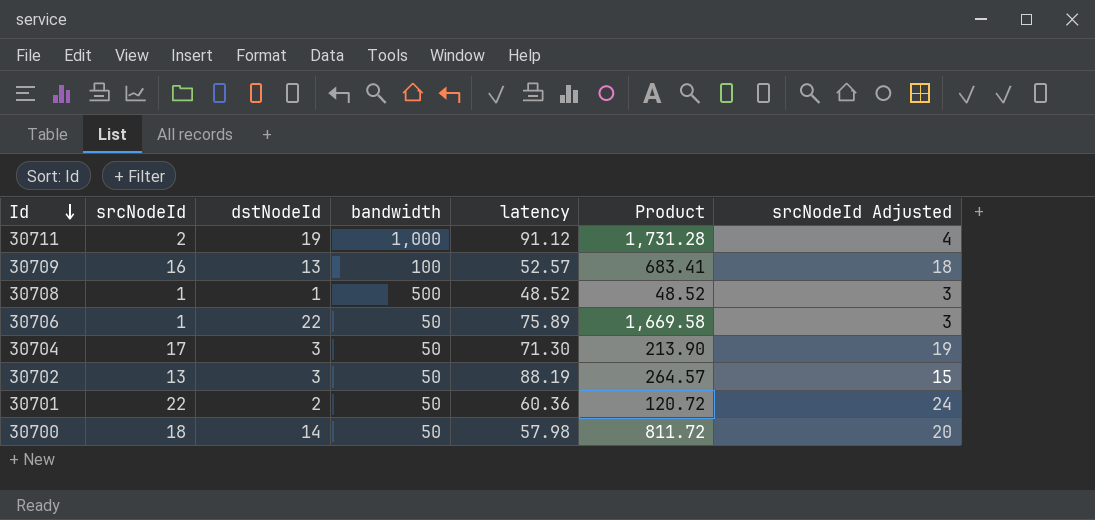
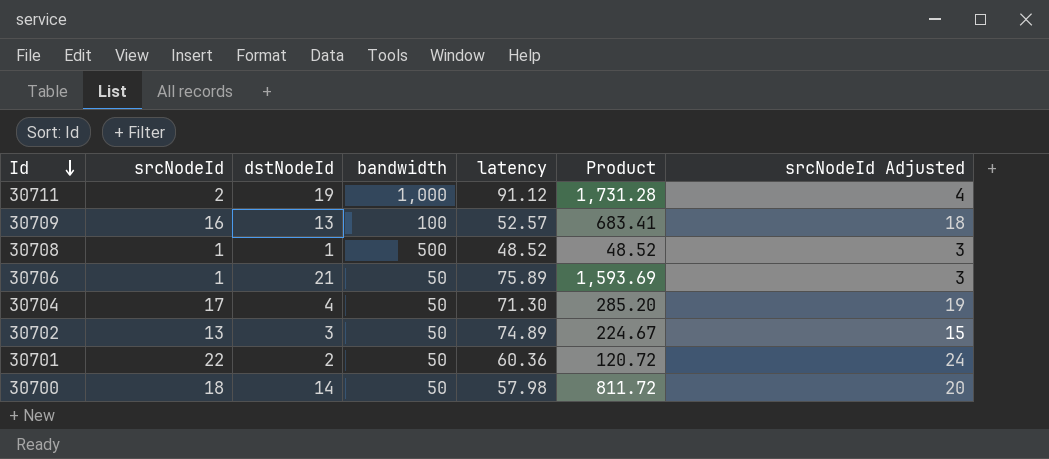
30706 | dstNodeId: 22 -> 21
30706 | Product: 1,669.58 -> 1,593.69
30704 | dstNodeId: 3 -> 4
30704 | Product: 213.90 -> 285.20
30702 | latency: 88.19 -> 74.89
30702 | Product: 264.57 -> 224.67

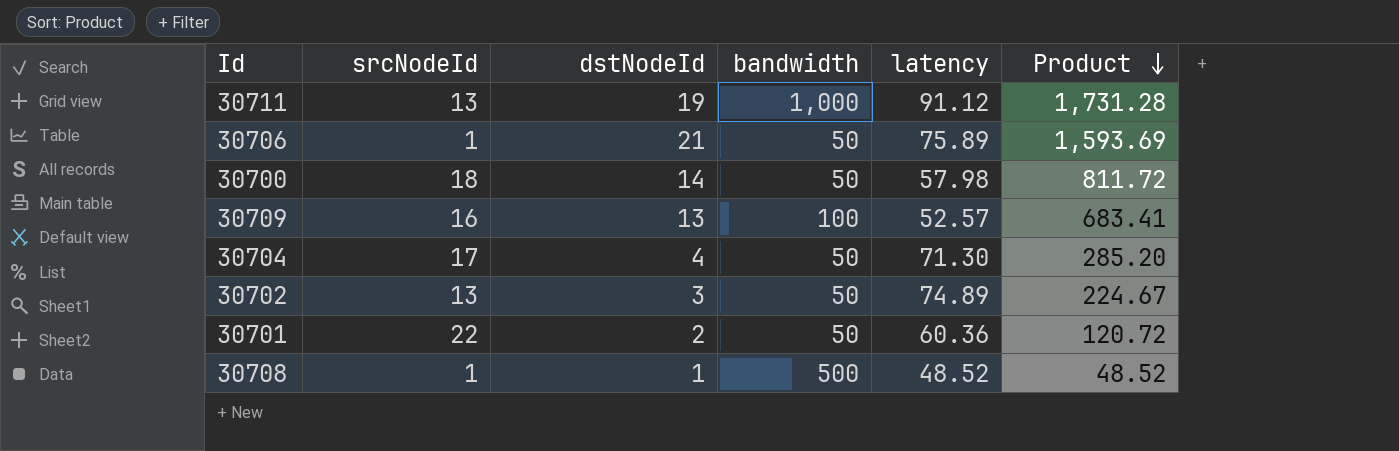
row order: Id descending -> Product descending
column srcNodeId Adjusted | formula: [srcNodeId] + 2 -> none
30711 | srcNodeId: 2 -> 13

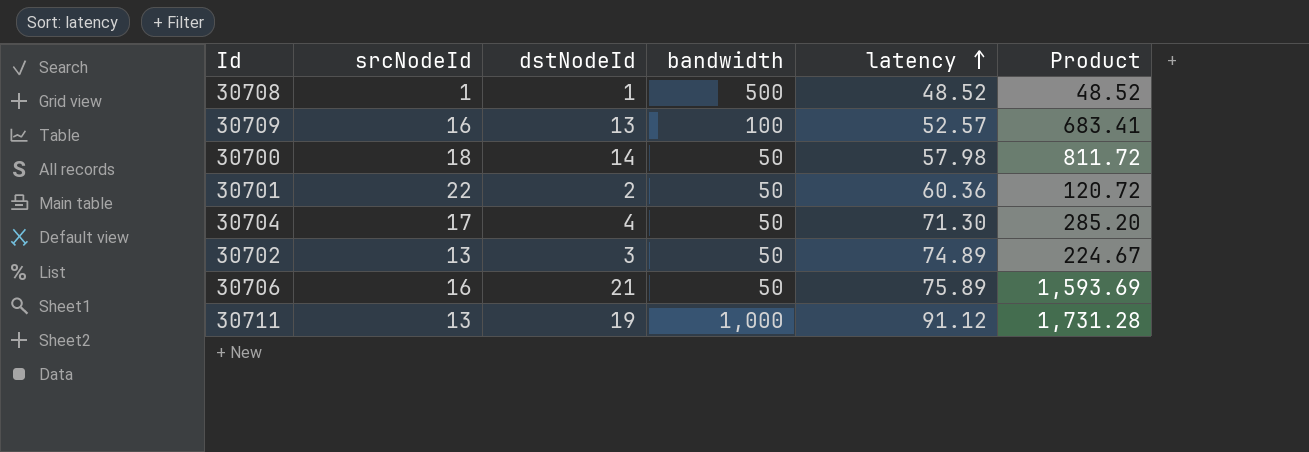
row order: Product descending -> latency ascending
30706 | srcNodeId: 1 -> 16

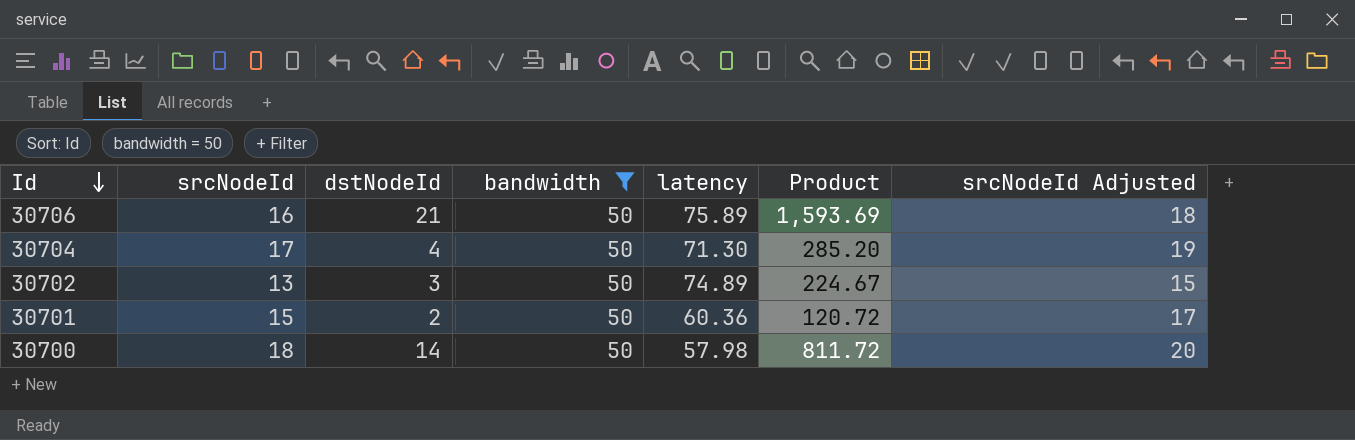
filter: none -> bandwidth = 50
row order: latency ascending -> Id descending
column srcNodeId Adjusted | formula: none -> [srcNodeId] + 2
30701 | srcNodeId: 22 -> 15

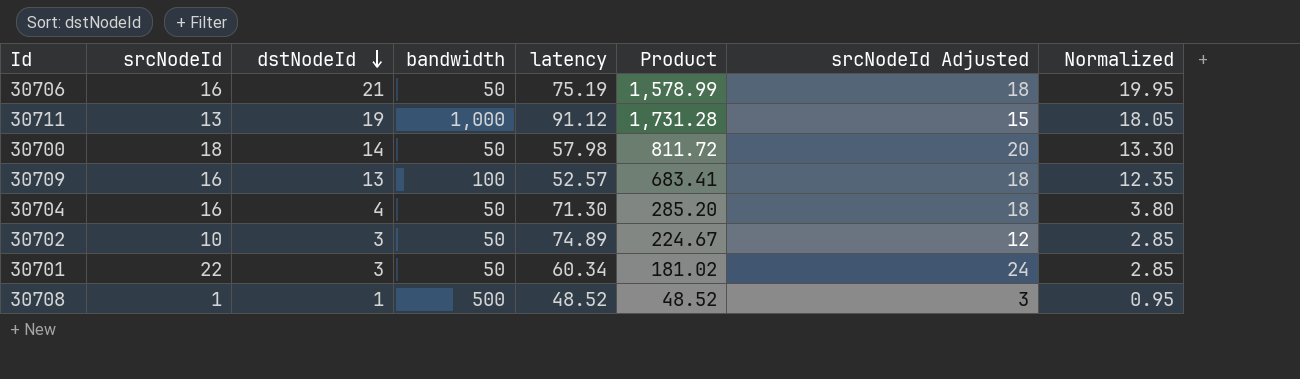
filter: bandwidth = 50 -> none
row order: Id descending -> dstNodeId descending
column Normalized | formula: none -> [dstNodeId] * 0.95
30706 | latency: 75.89 -> 75.19
30706 | Product: 1,593.69 -> 1,578.99
30704 | srcNodeId: 17 -> 16
30704 | srcNodeId Adjusted: 19 -> 18
30702 | srcNodeId: 13 -> 10
30702 | srcNodeId Adjusted: 15 -> 12
30701 | srcNodeId: 15 -> 22
30701 | dstNodeId: 2 -> 3
30701 | latency: 60.36 -> 60.34
30701 | Product: 120.72 -> 181.02
30701 | srcNodeId Adjusted: 17 -> 24

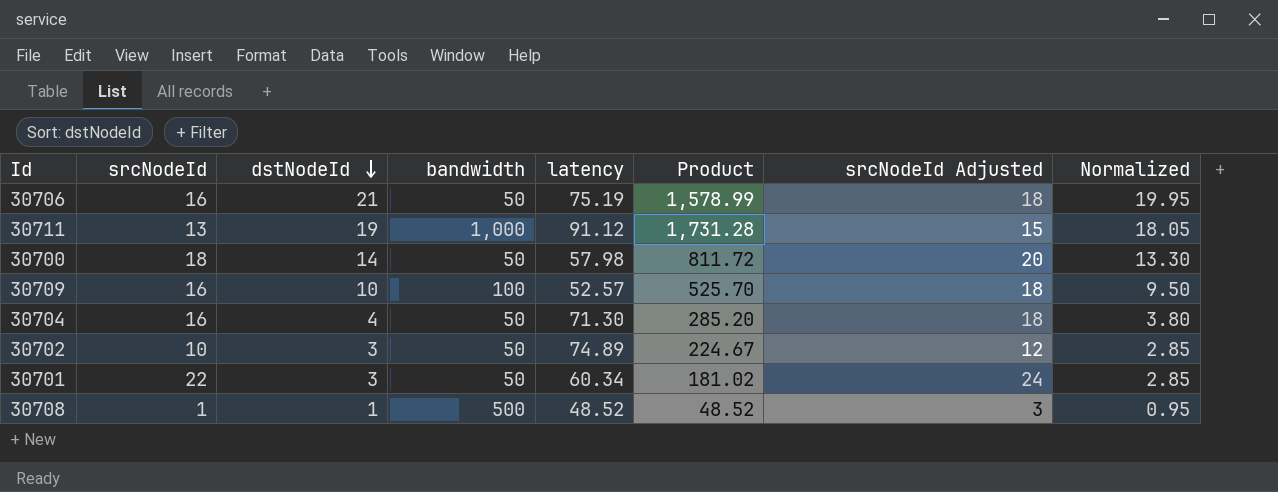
30709 | dstNodeId: 13 -> 10
30709 | Product: 683.41 -> 525.70
30709 | Normalized: 12.35 -> 9.50

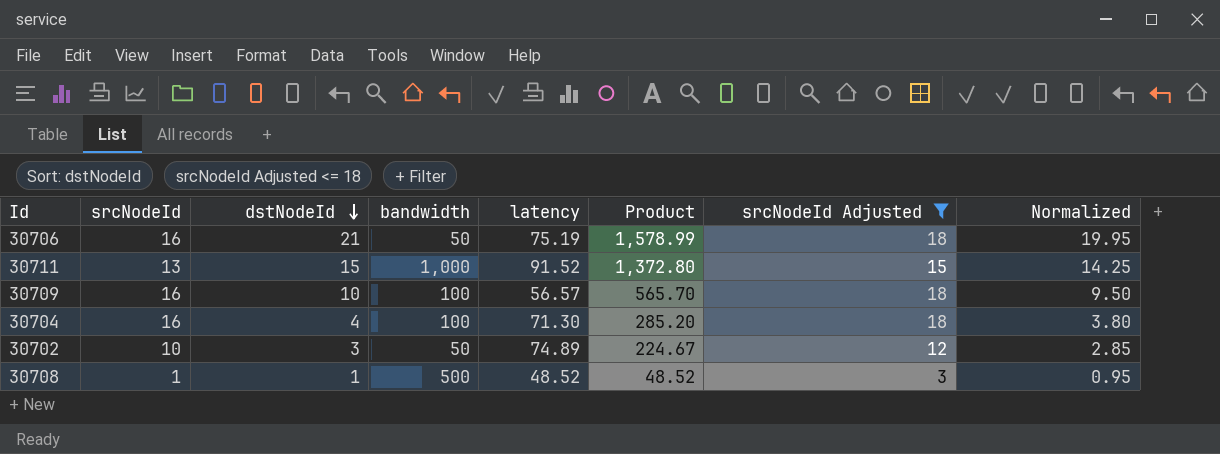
filter: none -> srcNodeId Adjusted <= 18
30711 | dstNodeId: 19 -> 15
30711 | latency: 91.12 -> 91.52
30711 | Product: 1,731.28 -> 1,372.80
30711 | Normalized: 18.05 -> 14.25
30709 | latency: 52.57 -> 56.57
30709 | Product: 525.70 -> 565.70
30704 | bandwidth: 50 -> 100

